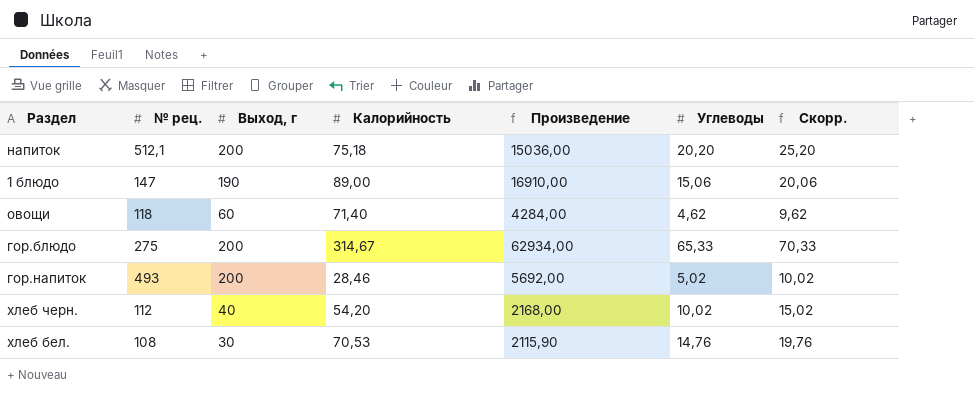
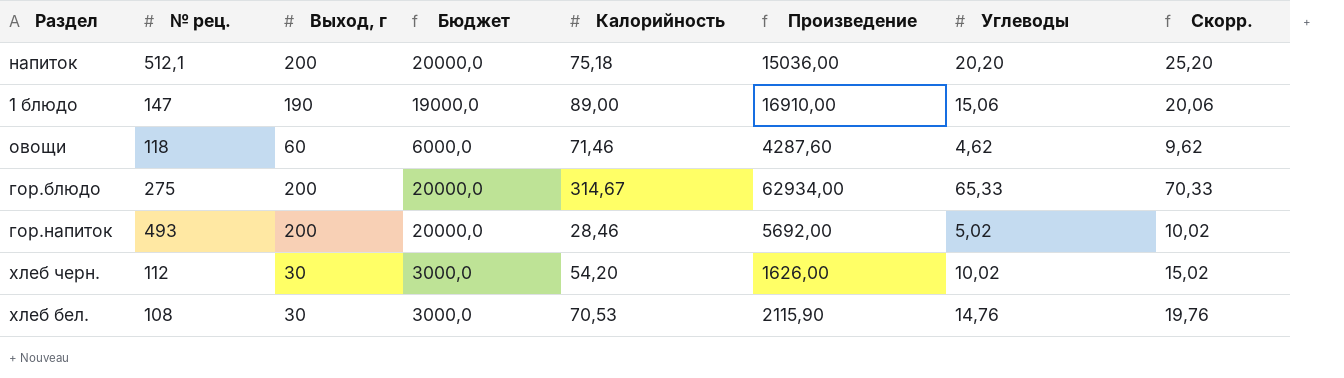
column Бюджет | formula: none -> [Выход, г] * 100
овощи | Калорийность: 71,40 -> 71,46
овощи | Произведение: 4284,00 -> 4287,60
хлеб черн. | Выход, г: 40 -> 30
хлеб черн. | Произведение: 2168,00 -> 1626,00

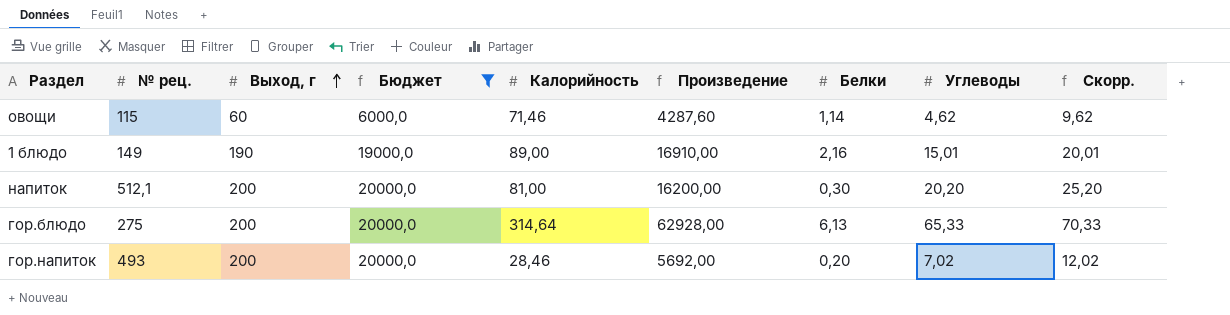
filter: none -> Бюджет != 3000,0
row order: none -> Выход, г ascending
column Белки | position: none -> 7
овощи | № рец.: 118 -> 115
1 блюдо | № рец.: 147 -> 149
1 блюдо | Углеводы: 15,06 -> 15,01
1 блюдо | Скорр.: 20,06 -> 20,01
напиток | Калорийность: 75,18 -> 81,00
напиток | Произведение: 15036,00 -> 16200,00
гор.блюдо | Калорийность: 314,67 -> 314,64
гор.блюдо | Произведение: 62934,00 -> 62928,00
гор.напиток | Углеводы: 5,02 -> 7,02
гор.напиток | Скорр.: 10,02 -> 12,02

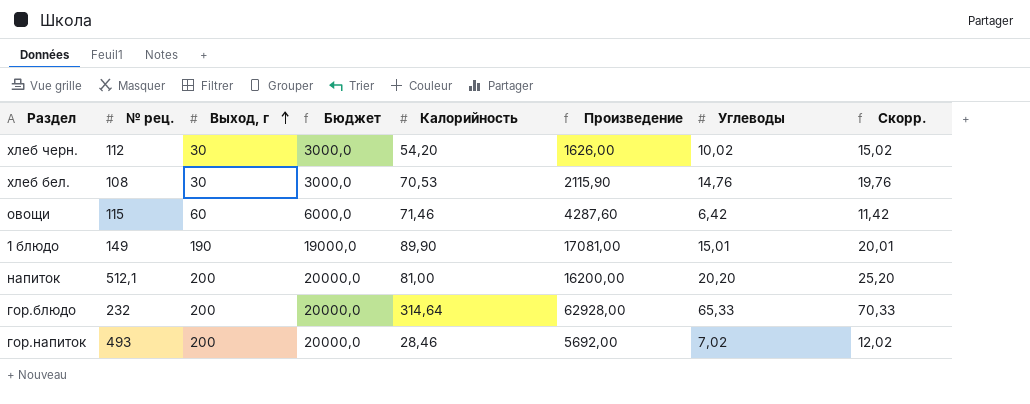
filter: Бюджет != 3000,0 -> none
column Белки | position: 7 -> none
овощи | Углеводы: 4,62 -> 6,42
овощи | Скорр.: 9,62 -> 11,42
1 блюдо | Калорийность: 89,00 -> 89,90
1 блюдо | Произведение: 16910,00 -> 17081,00
гор.блюдо | № рец.: 275 -> 232

